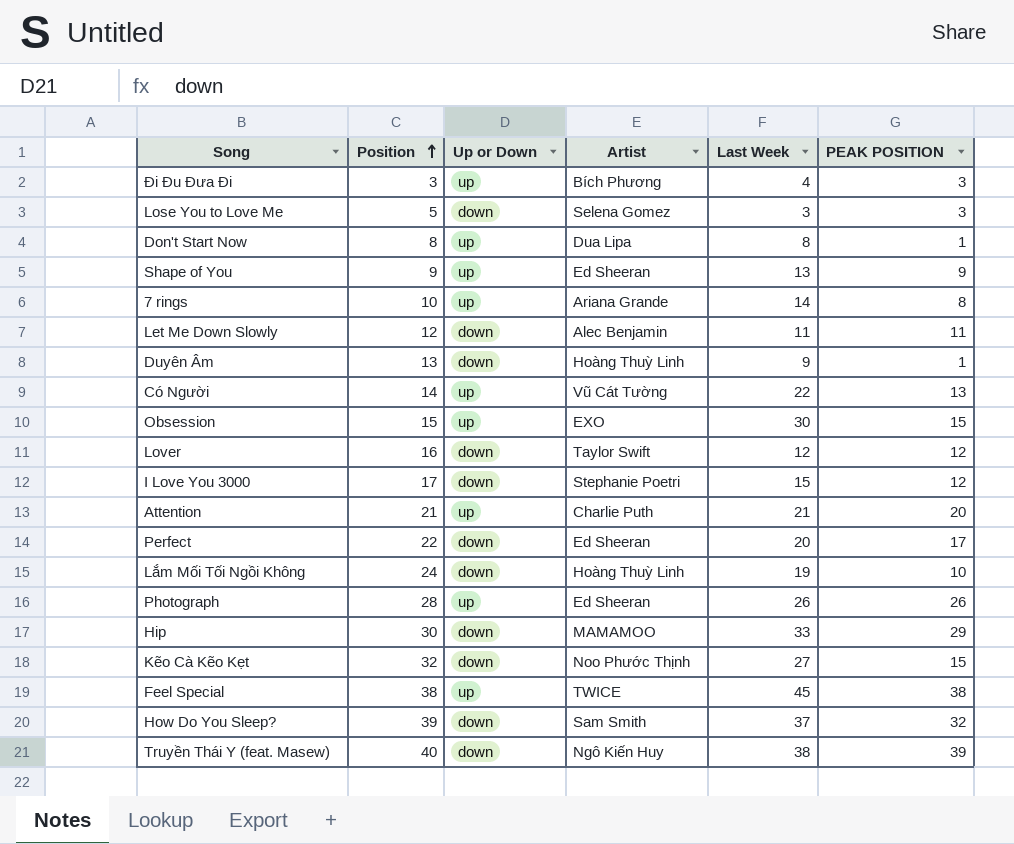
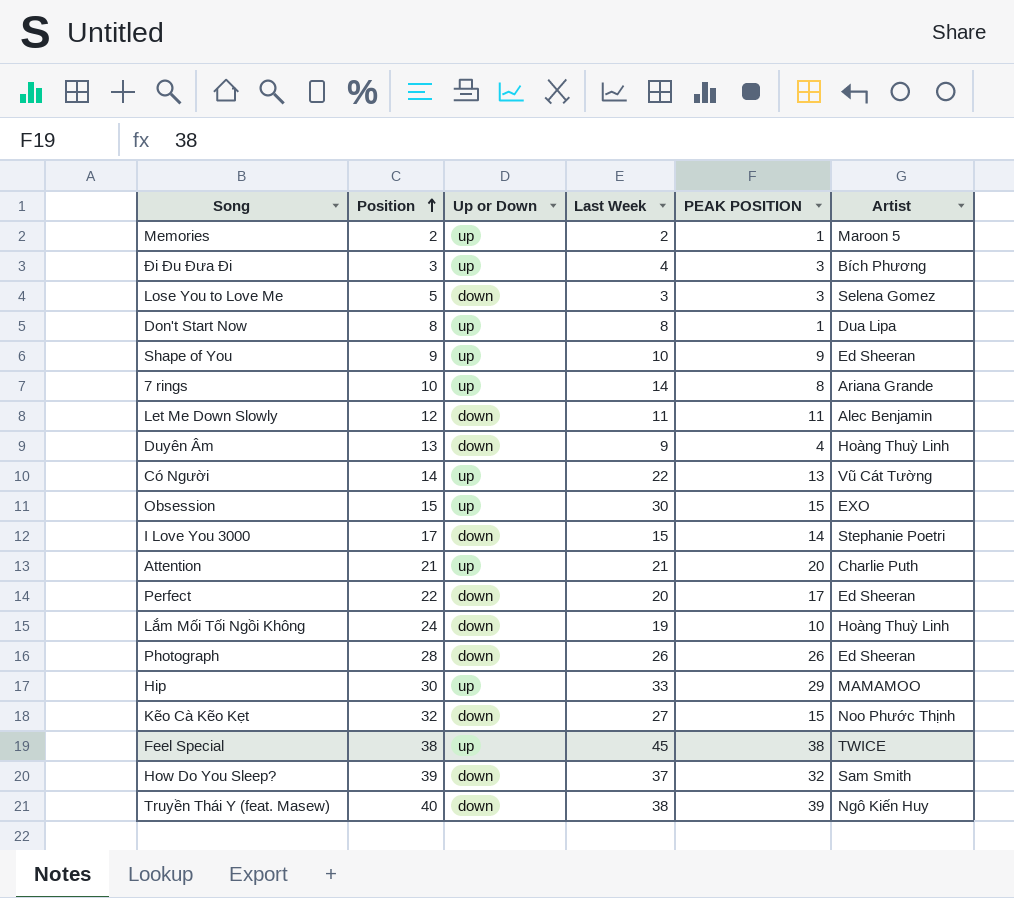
column Artist | position: 4 -> 6
row Lover: 16 | down | Taylor Swift | 12 | 12 -> none
row Memories: none -> 2 | up | 2 | 1 | Maroon 5
Shape of You | Last Week: 13 -> 10
Duyên Âm | PEAK POSITION: 1 -> 4
I Love You 3000 | PEAK POSITION: 12 -> 14
Photograph | Up or Down: up -> down
Hip | Up or Down: down -> up

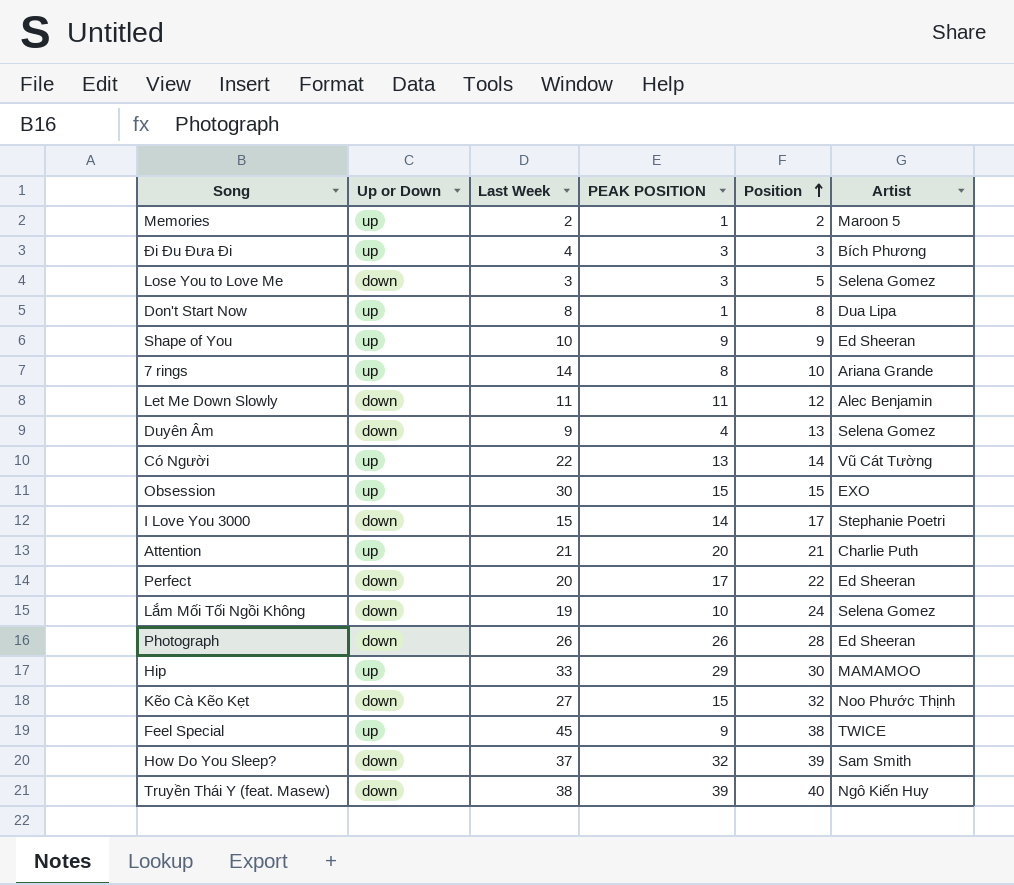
column Position | position: 2 -> 5
Duyên Âm | Artist: Hoàng Thuỳ Linh -> Selena Gomez
Lắm Mối Tối Ngồi Không | Artist: Hoàng Thuỳ Linh -> Selena Gomez
Feel Special | PEAK POSITION: 38 -> 9

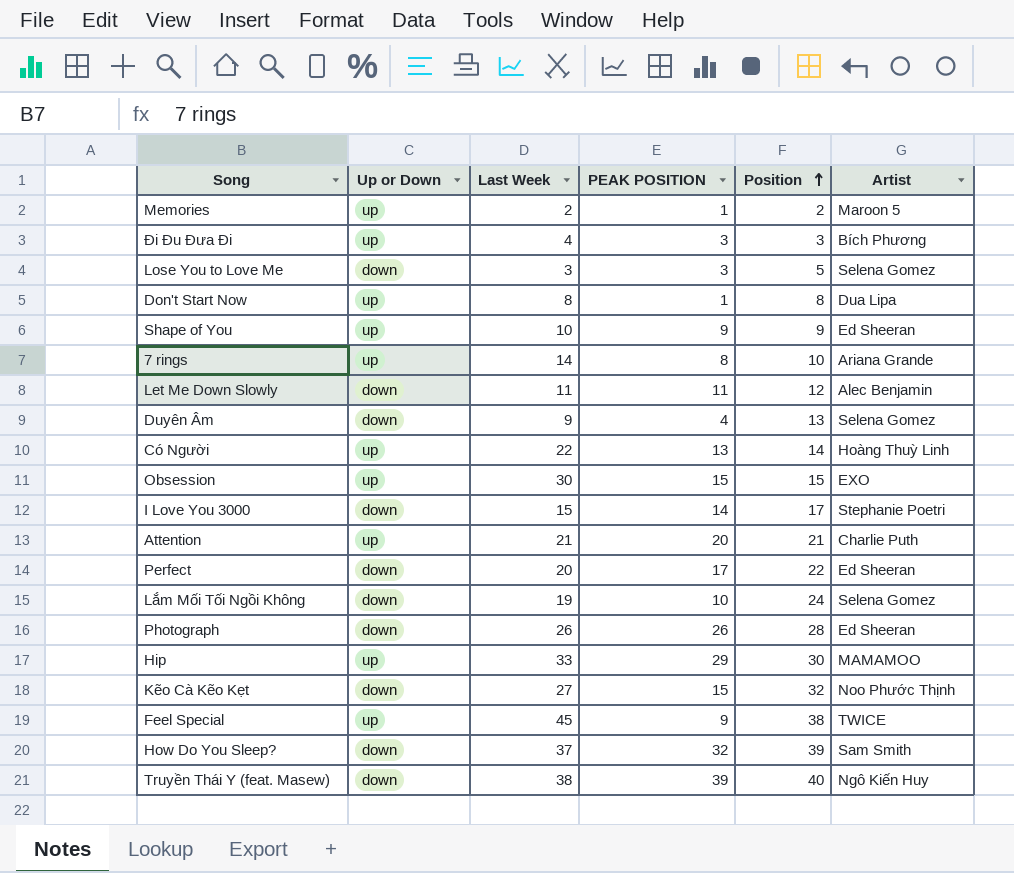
Có Người | Artist: Vũ Cát Tường -> Hoàng Thuỳ Linh

